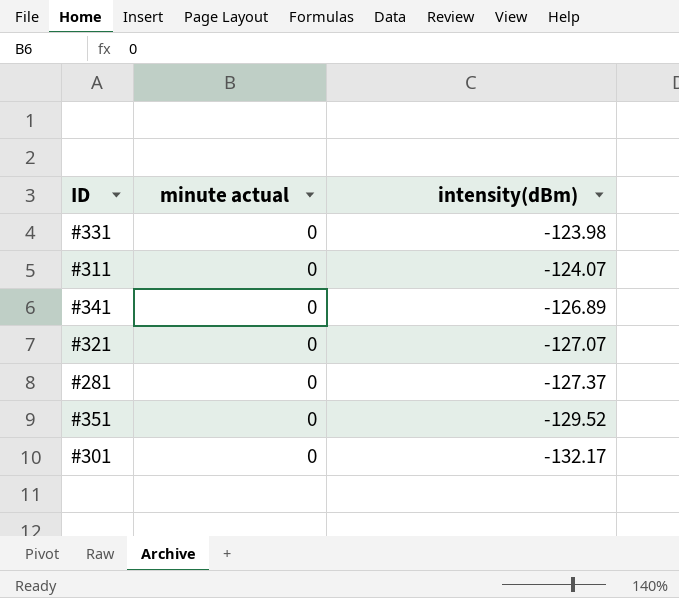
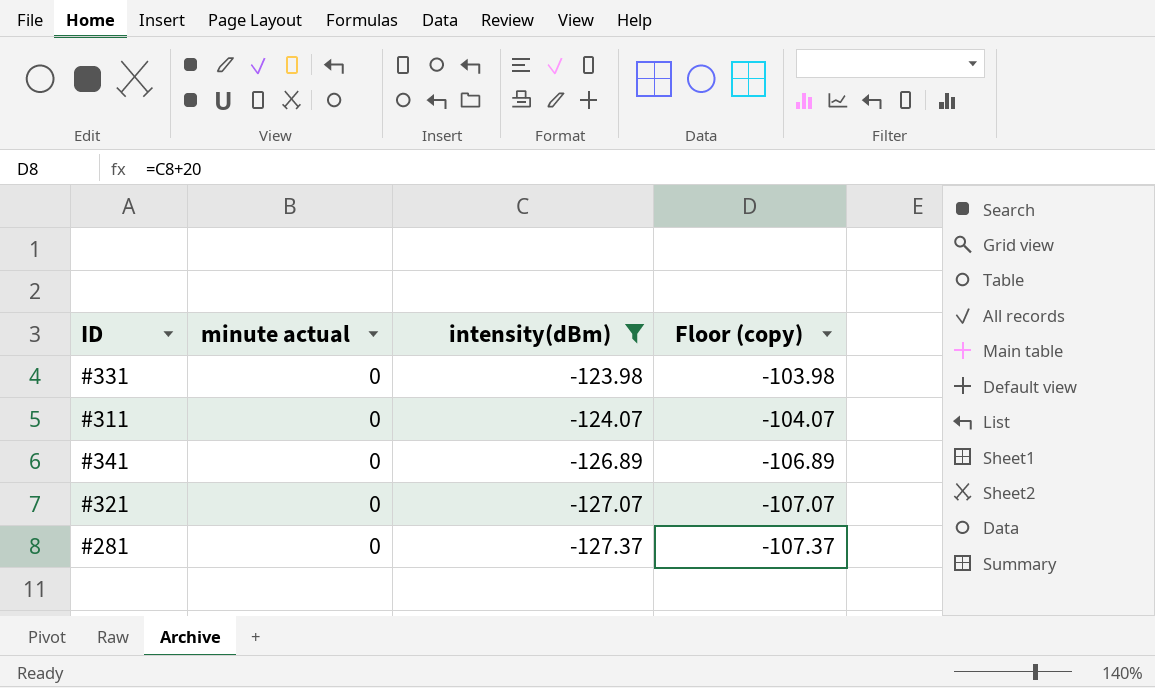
filter: none -> intensity(dBm) >= -127.37
column Floor (copy) | formula: none -> [intensity(dBm)] + 20

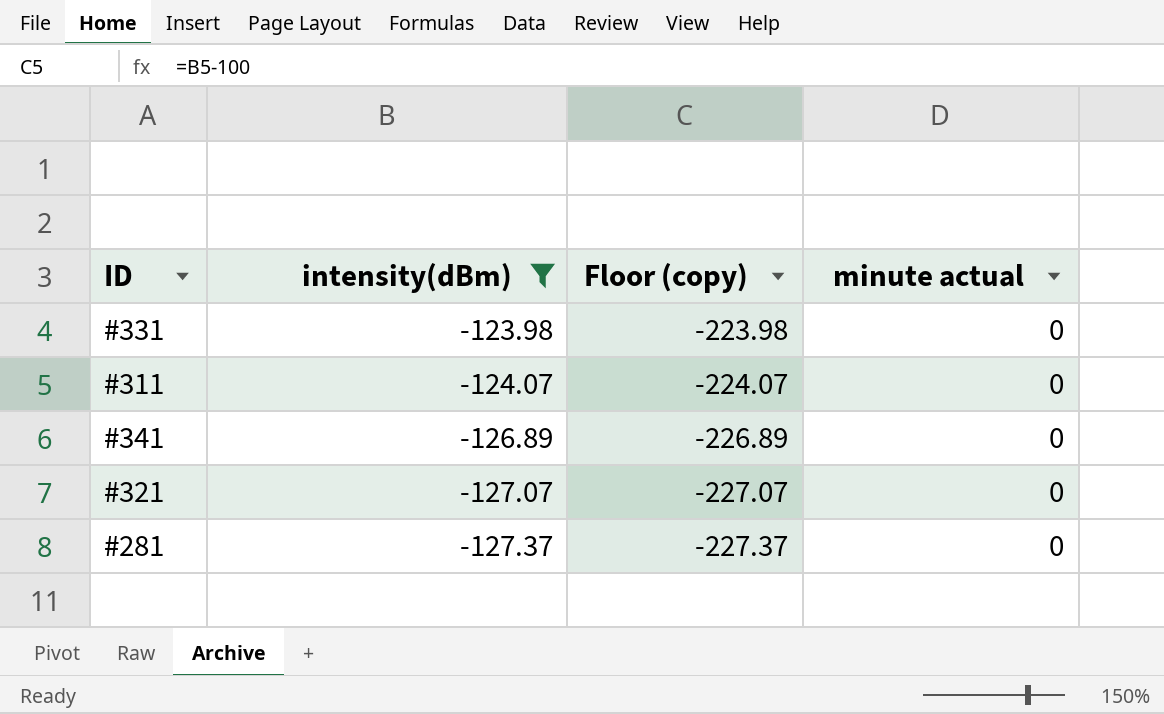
column Floor (copy) | formula: [intensity(dBm)] + 20 -> [intensity(dBm)] - 100
column minute actual | position: 2 -> 4

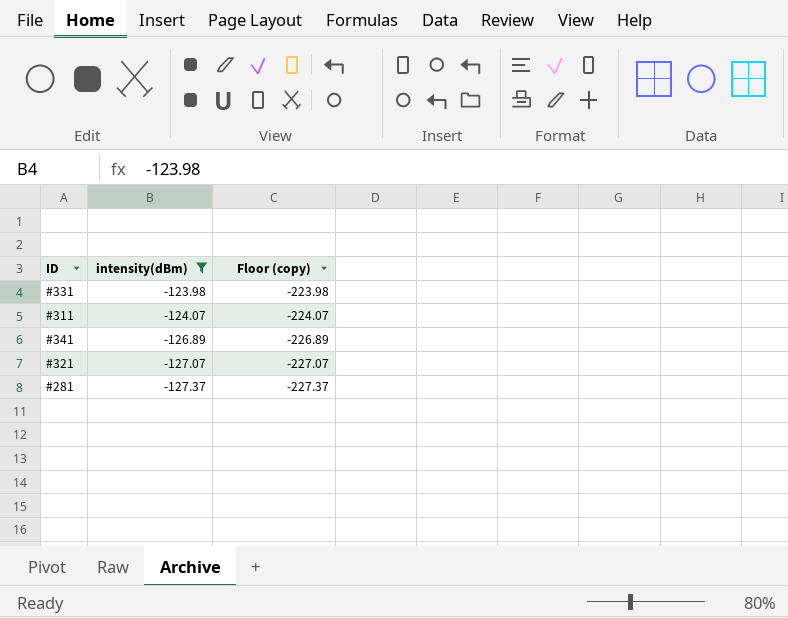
column minute actual | position: 4 -> none

